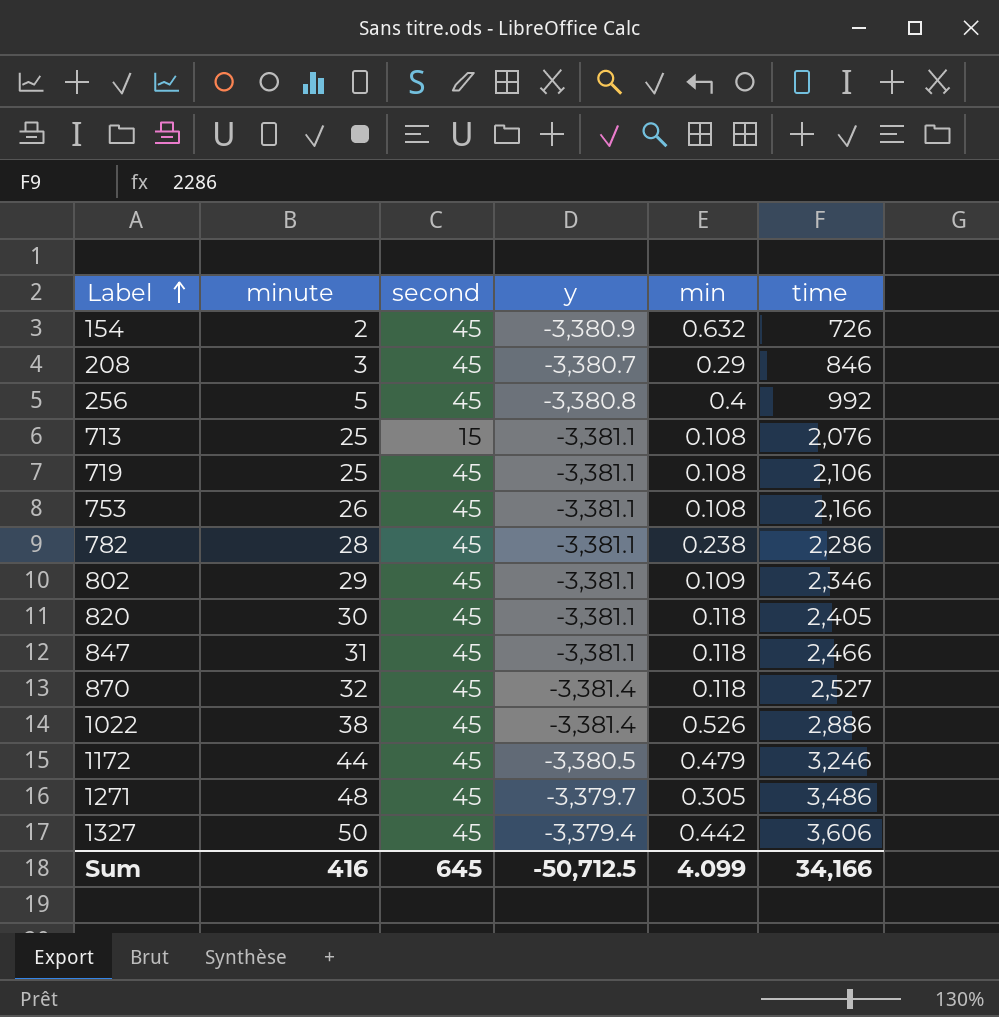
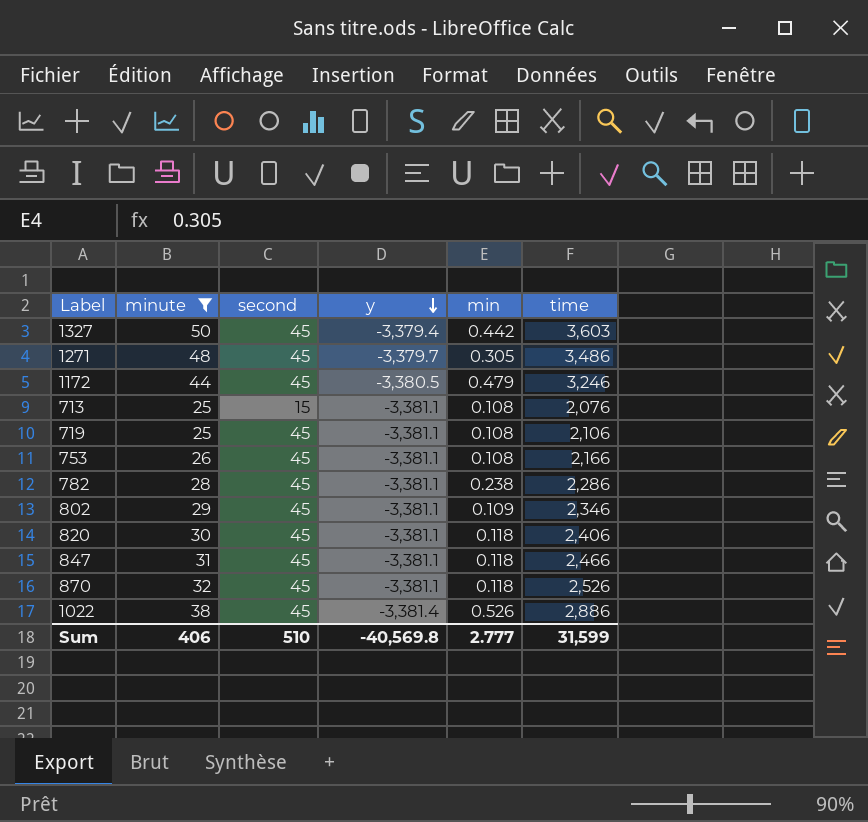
filter: none -> minute >= 25
row order: Label ascending -> y descending
1327 | time: 3,606 -> 3,603
820 | time: 2,405 -> 2,406
870 | y: -3,381.4 -> -3,381.1
870 | time: 2,527 -> 2,526
Sum | minute: 416 -> 406
Sum | second: 645 -> 510
Sum | y: -50,712.5 -> -40,569.8
Sum | min: 4.099 -> 2.777
Sum | time: 34,166 -> 31,599

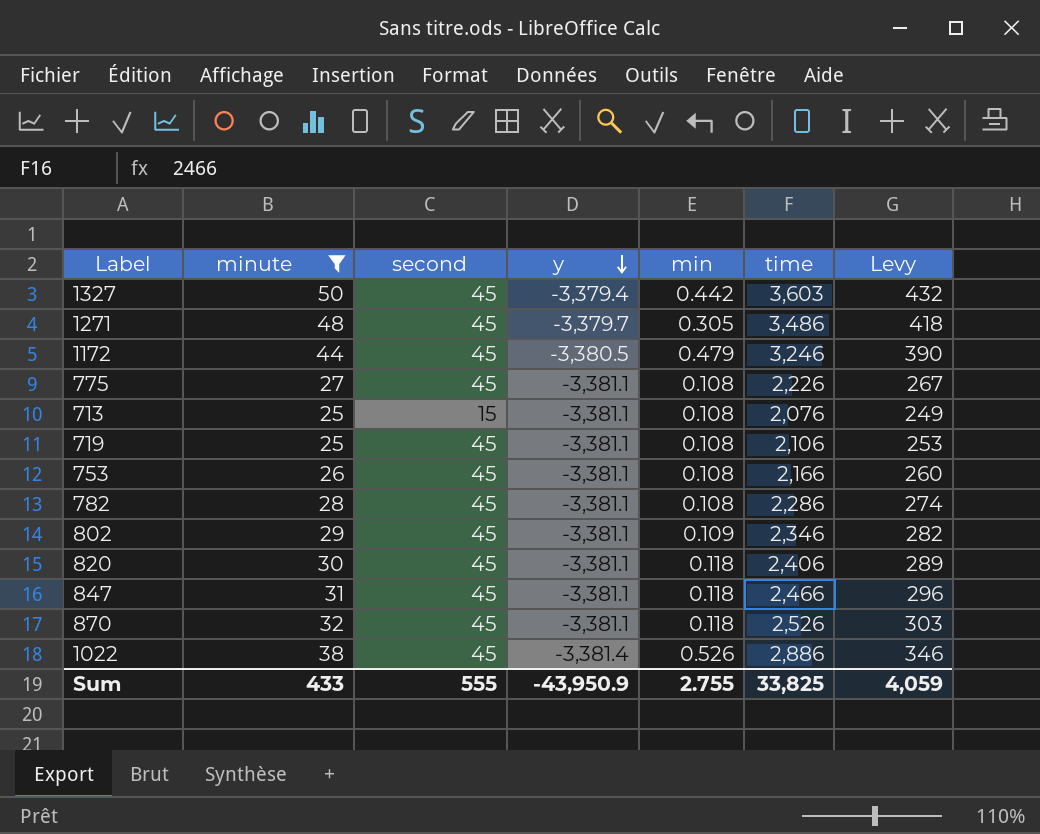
column Levy | formula: none -> [time] * 0.12
row 775: none -> 27 | 45 | -3,381.1 | 0.108 | 2,226 | 267
782 | min: 0.238 -> 0.108
Sum | minute: 406 -> 433
Sum | second: 510 -> 555
Sum | y: -40,569.8 -> -43,950.9
Sum | min: 2.777 -> 2.755
Sum | time: 31,599 -> 33,825

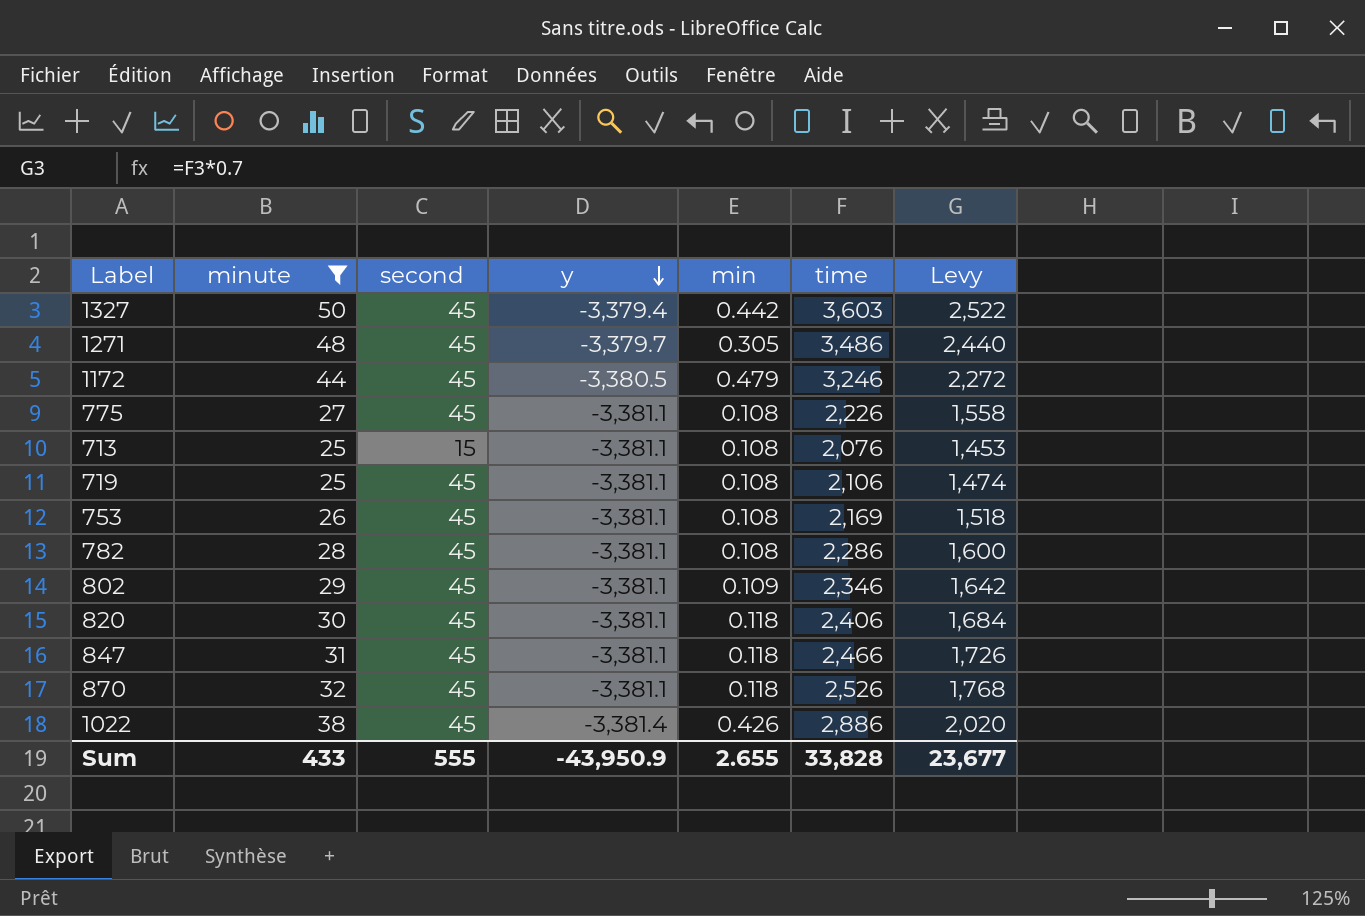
column Levy | formula: [time] * 0.12 -> [time] * 0.7
753 | time: 2,166 -> 2,169
1022 | min: 0.526 -> 0.426
Sum | min: 2.755 -> 2.655
Sum | time: 33,825 -> 33,828
Sum | Levy: 4,059 -> 23,677

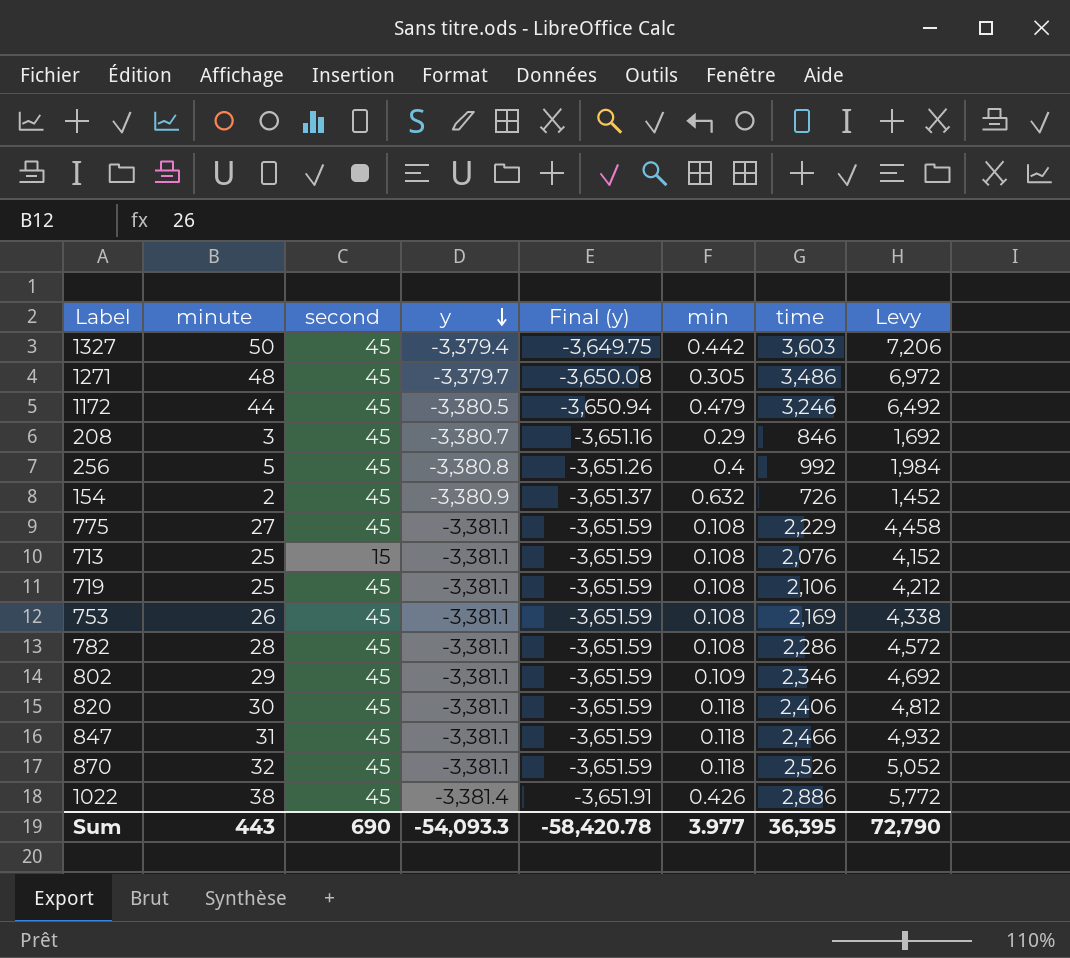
filter: minute >= 25 -> none
column Final (y) | formula: none -> [y] * 1.08
column Levy | formula: [time] * 0.7 -> [time] * 2
775 | time: 2,226 -> 2,229
Sum | minute: 433 -> 443
Sum | second: 555 -> 690
Sum | y: -43,950.9 -> -54,093.3
Sum | min: 2.655 -> 3.977
Sum | time: 33,828 -> 36,395
Sum | Levy: 23,677 -> 72,790

